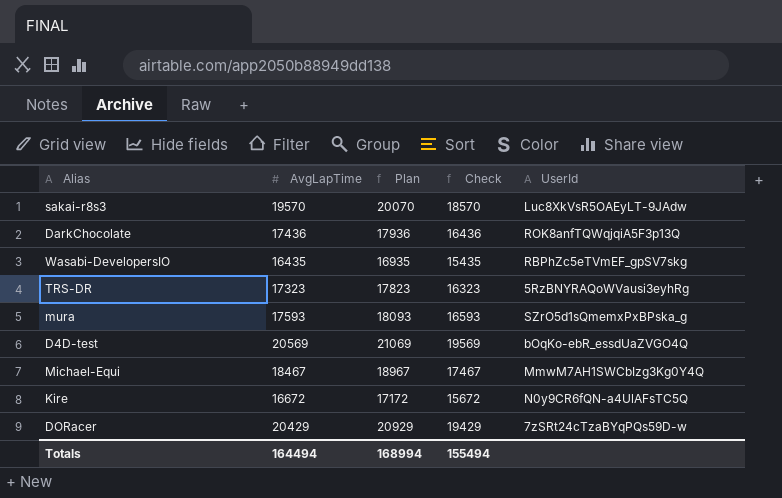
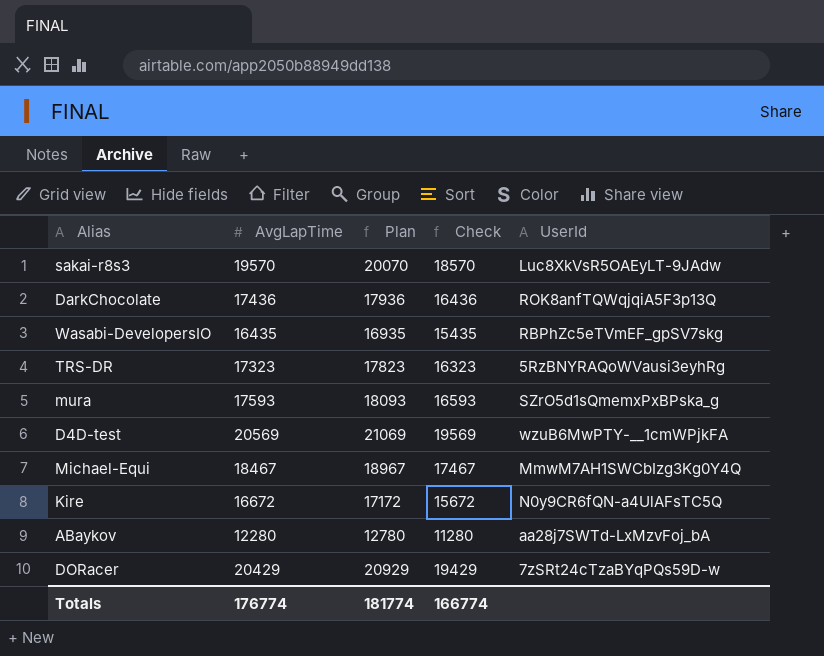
D4D-test | UserId: bOqKo-ebR_essdUaZVGO4Q -> wzuB6MwPTY-__1cmWPjkFA
row ABaykov: none -> 12280 | 12780 | 11280 | aa28j7SWTd-LxMzvFoj_bA
Totals | AvgLapTime: 164494 -> 176774
Totals | Plan: 168994 -> 181774
Totals | Check: 155494 -> 166774

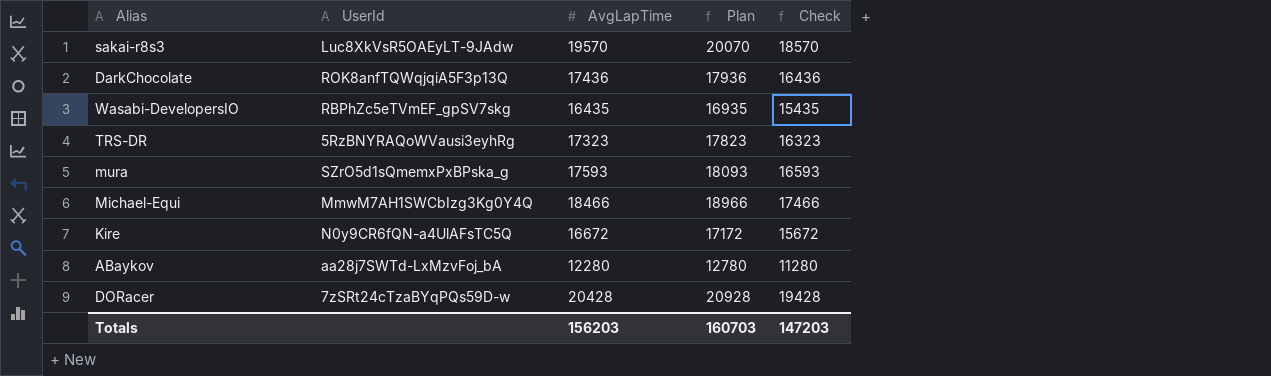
column UserId | position: 5 -> 2
row D4D-test: 20569 | 21069 | 19569 | wzuB6MwPTY-__1cmWPjkFA -> none
Michael-Equi | AvgLapTime: 18467 -> 18466
Michael-Equi | Plan: 18967 -> 18966
Michael-Equi | Check: 17467 -> 17466
DORacer | AvgLapTime: 20429 -> 20428
DORacer | Plan: 20929 -> 20928
DORacer | Check: 19429 -> 19428
Totals | AvgLapTime: 176774 -> 156203
Totals | Plan: 181774 -> 160703
Totals | Check: 166774 -> 147203

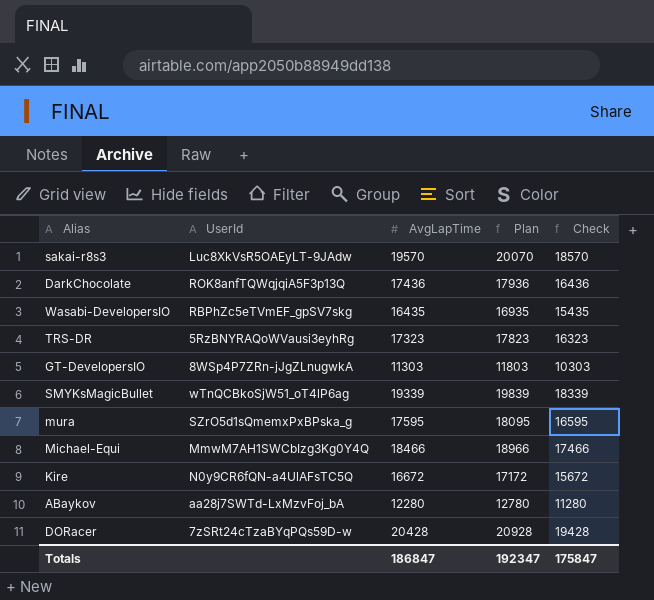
row GT-DevelopersIO: none -> 8WSp4P7ZRn-jJgZLnugwkA | 11303 | 11803 | 10303
row SMYKsMagicBullet: none -> wTnQCBkoSjW51_oT4lP6ag | 19339 | 19839 | 18339
mura | AvgLapTime: 17593 -> 17595
mura | Plan: 18093 -> 18095
mura | Check: 16593 -> 16595
Totals | AvgLapTime: 156203 -> 186847
Totals | Plan: 160703 -> 192347
Totals | Check: 147203 -> 175847

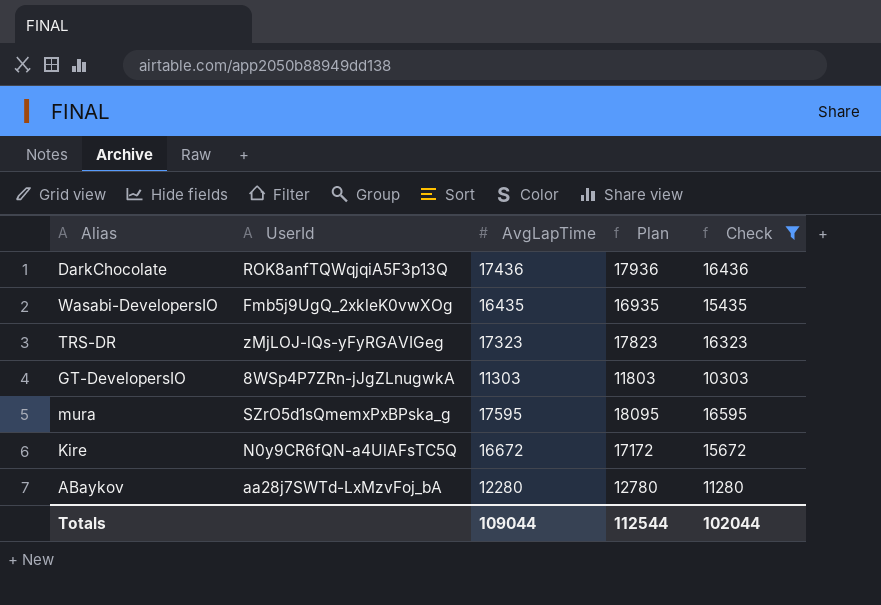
filter: none -> Check <= 16595
Wasabi-DevelopersIO | UserId: RBPhZc5eTVmEF_gpSV7skg -> Fmb5j9UgQ_2xkleK0vwXOg
TRS-DR | UserId: 5RzBNYRAQoWVausi3eyhRg -> zMjLOJ-lQs-yFyRGAVIGeg
Totals | AvgLapTime: 186847 -> 109044
Totals | Plan: 192347 -> 112544
Totals | Check: 175847 -> 102044

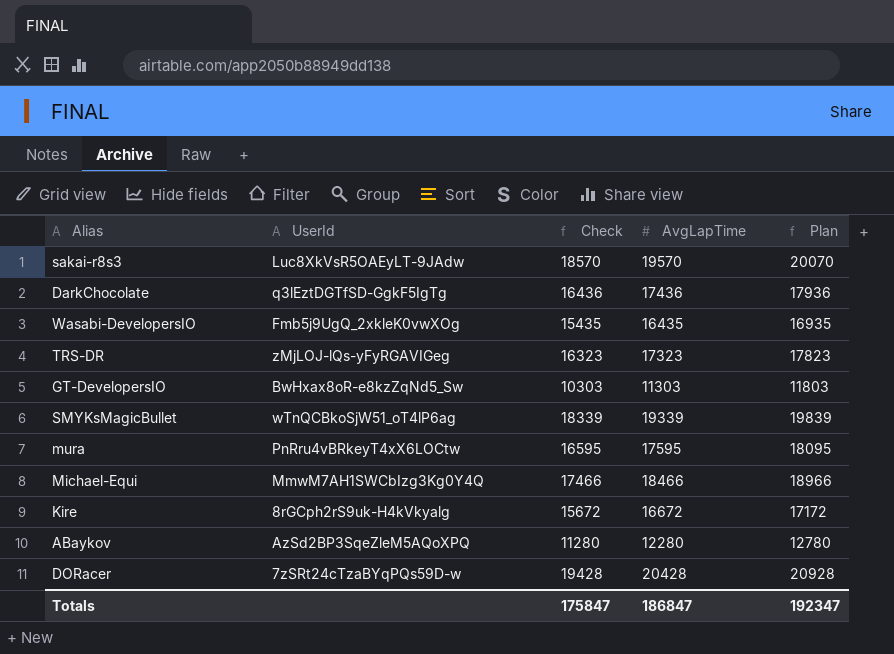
filter: Check <= 16595 -> none
column Check | position: 5 -> 3
DarkChocolate | UserId: ROK8anfTQWqjqiA5F3p13Q -> q3lEztDGTfSD-GgkF5IgTg
GT-DevelopersIO | UserId: 8WSp4P7ZRn-jJgZLnugwkA -> BwHxax8oR-e8kzZqNd5_Sw
mura | UserId: SZrO5d1sQmemxPxBPska_g -> PnRru4vBRkeyT4xX6LOCtw
Kire | UserId: N0y9CR6fQN-a4UlAFsTC5Q -> 8rGCph2rS9uk-H4kVkyalg
ABaykov | UserId: aa28j7SWTd-LxMzvFoj_bA -> AzSd2BP3SqeZleM5AQoXPQ
Totals | Check: 102044 -> 175847
Totals | AvgLapTime: 109044 -> 186847
Totals | Plan: 112544 -> 192347

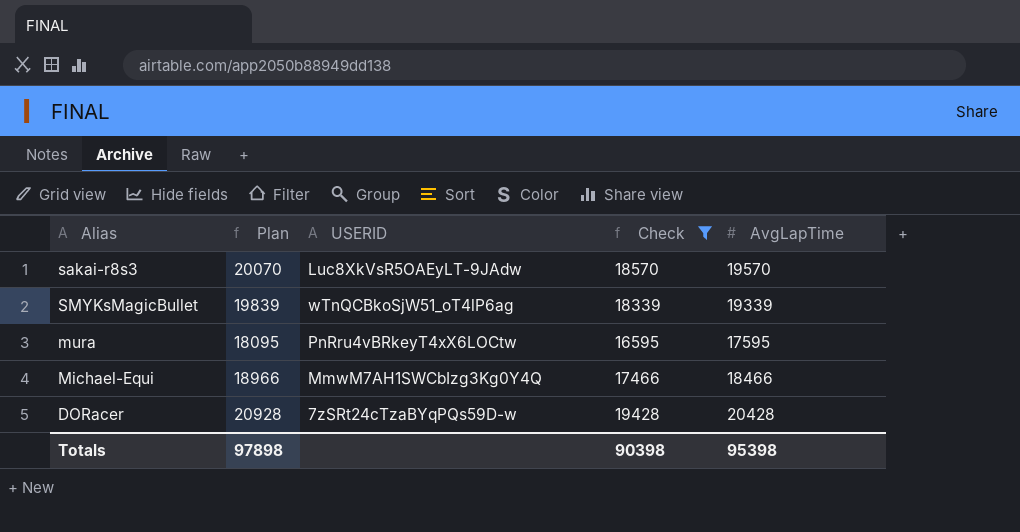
filter: none -> Check >= 16595
column Plan | position: 5 -> 2
column name: UserId -> USERID
Totals | Plan: 192347 -> 97898
Totals | Check: 175847 -> 90398
Totals | AvgLapTime: 186847 -> 95398

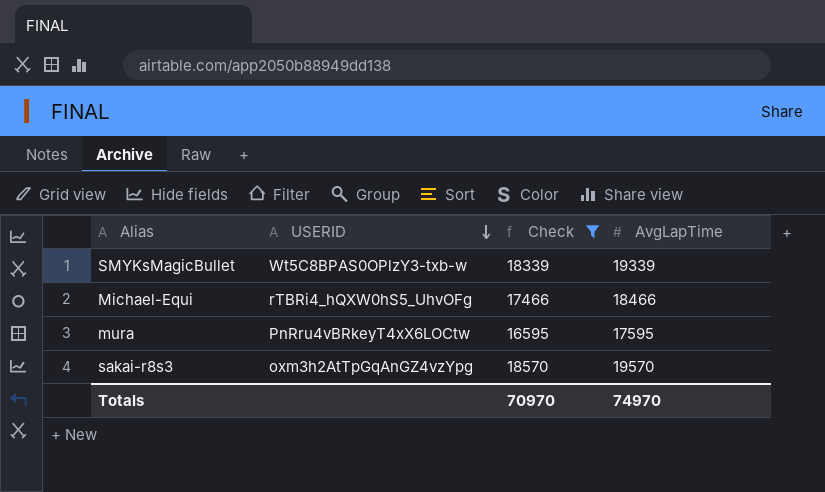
row order: none -> USERID descending
column Plan | formula: [AvgLapTime] + 500 -> none
row DORacer: 20928 | 7zSRt24cTzaBYqPQs59D-w | 19428 | 20428 -> none
SMYKsMagicBullet | USERID: wTnQCBkoSjW51_oT4lP6ag -> Wt5C8BPAS0OPlzY3-txb-w
Michael-Equi | USERID: MmwM7AH1SWCbIzg3Kg0Y4Q -> rTBRi4_hQXW0hS5_UhvOFg
sakai-r8s3 | USERID: Luc8XkVsR5OAEyLT-9JAdw -> oxm3h2AtTpGqAnGZ4vzYpg
Totals | Check: 90398 -> 70970
Totals | AvgLapTime: 95398 -> 74970

